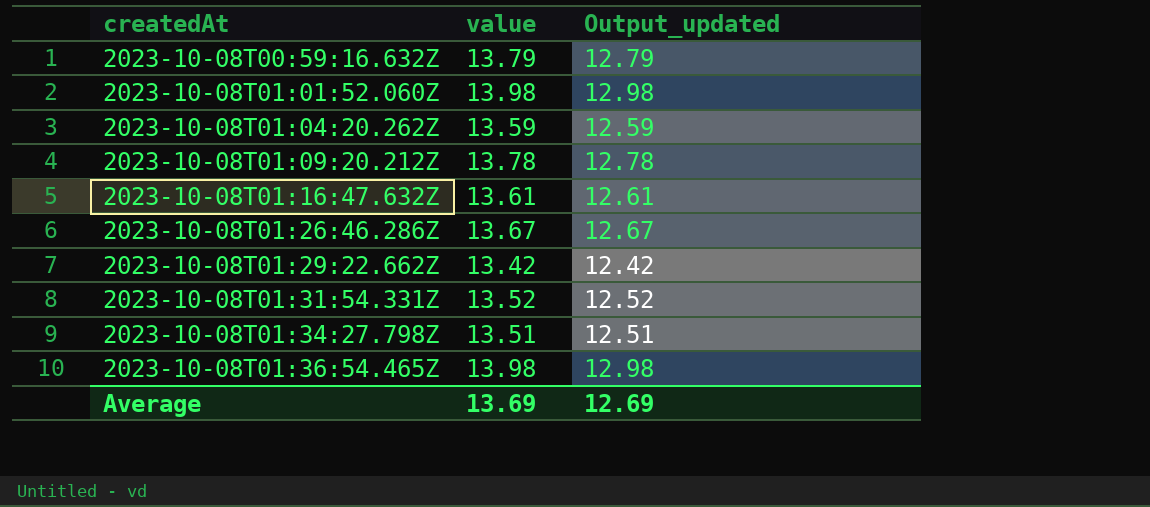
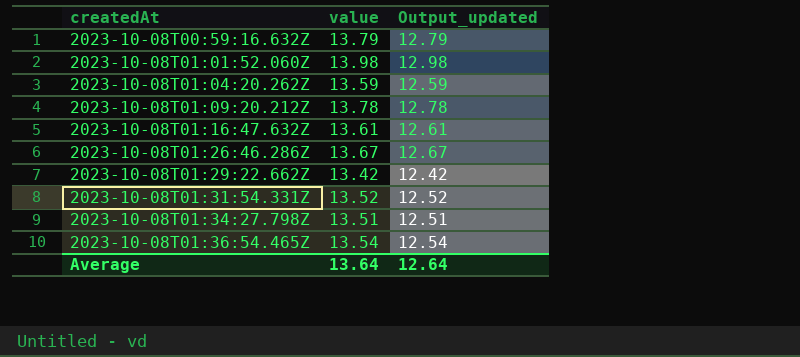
2023-10-08T01:36:54.465Z | value: 13.98 -> 13.54
2023-10-08T01:36:54.465Z | Output_updated: 12.98 -> 12.54
Average | value: 13.69 -> 13.64
Average | Output_updated: 12.69 -> 12.64

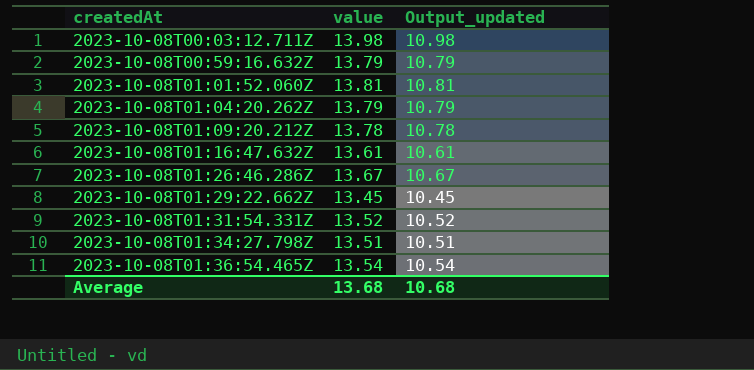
column Output_updated | formula: [value] - 1 -> [value] - 3
row 2023-10-08T00:03:12.711Z: none -> 13.98 | 10.98
2023-10-08T01:01:52.060Z | value: 13.98 -> 13.81
2023-10-08T01:04:20.262Z | value: 13.59 -> 13.79
2023-10-08T01:29:22.662Z | value: 13.42 -> 13.45
Average | value: 13.64 -> 13.68
Average | Output_updated: 12.64 -> 10.68

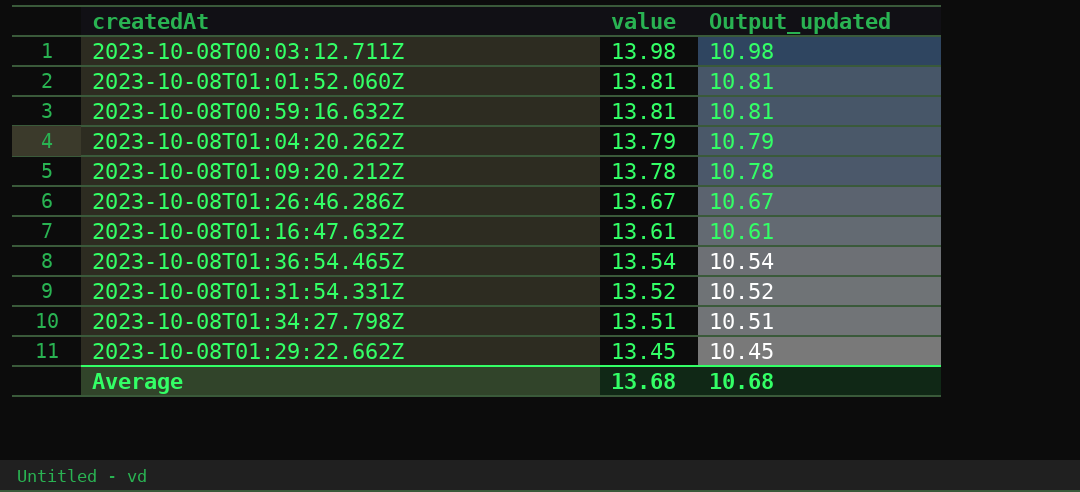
row order: createdAt ascending -> value descending
2023-10-08T00:59:16.632Z | value: 13.79 -> 13.81
2023-10-08T00:59:16.632Z | Output_updated: 10.79 -> 10.81

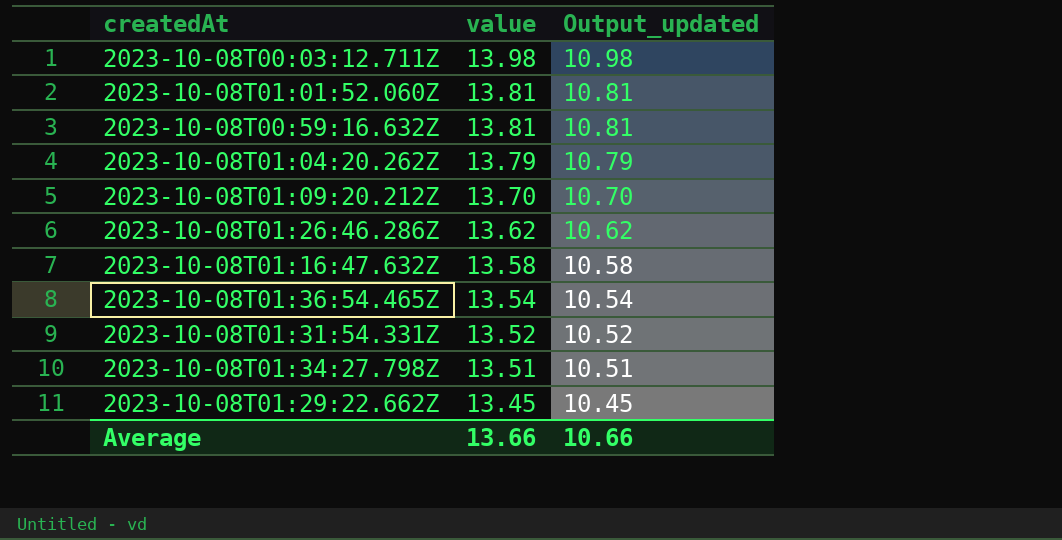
2023-10-08T01:09:20.212Z | value: 13.78 -> 13.70
2023-10-08T01:09:20.212Z | Output_updated: 10.78 -> 10.70
2023-10-08T01:26:46.286Z | value: 13.67 -> 13.62
2023-10-08T01:26:46.286Z | Output_updated: 10.67 -> 10.62
2023-10-08T01:16:47.632Z | value: 13.61 -> 13.58
2023-10-08T01:16:47.632Z | Output_updated: 10.61 -> 10.58
Average | value: 13.68 -> 13.66
Average | Output_updated: 10.68 -> 10.66

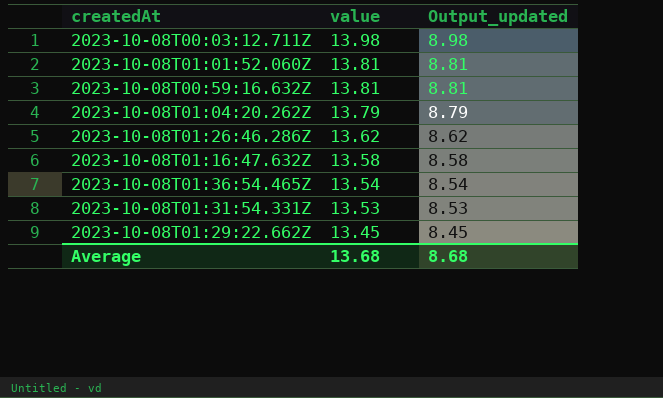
column Output_updated | formula: [value] - 3 -> [value] - 5
row 2023-10-08T01:09:20.212Z: 13.70 | 10.70 -> none
row 2023-10-08T01:34:27.798Z: 13.51 | 10.51 -> none
2023-10-08T01:31:54.331Z | value: 13.52 -> 13.53
Average | value: 13.66 -> 13.68
Average | Output_updated: 10.66 -> 8.68

